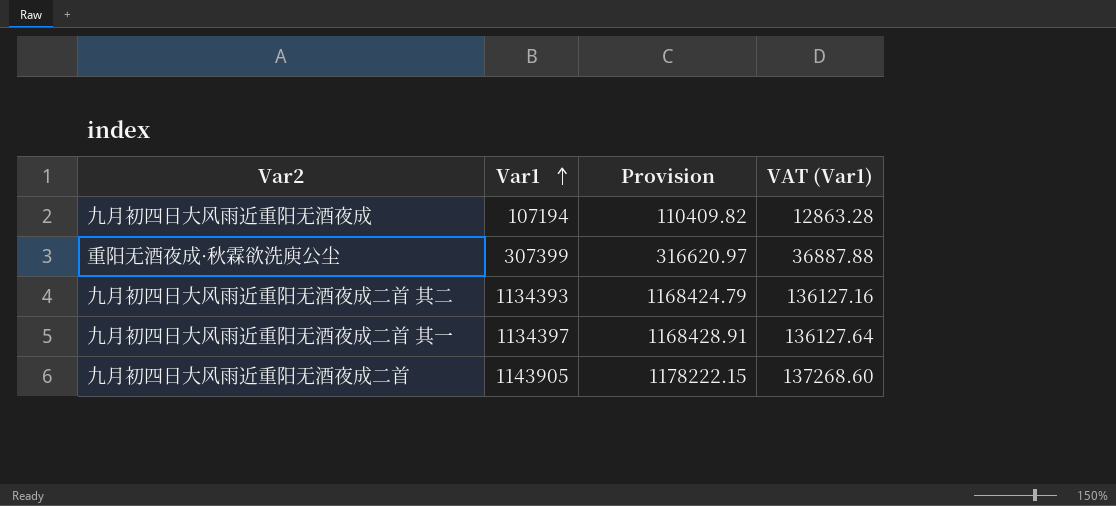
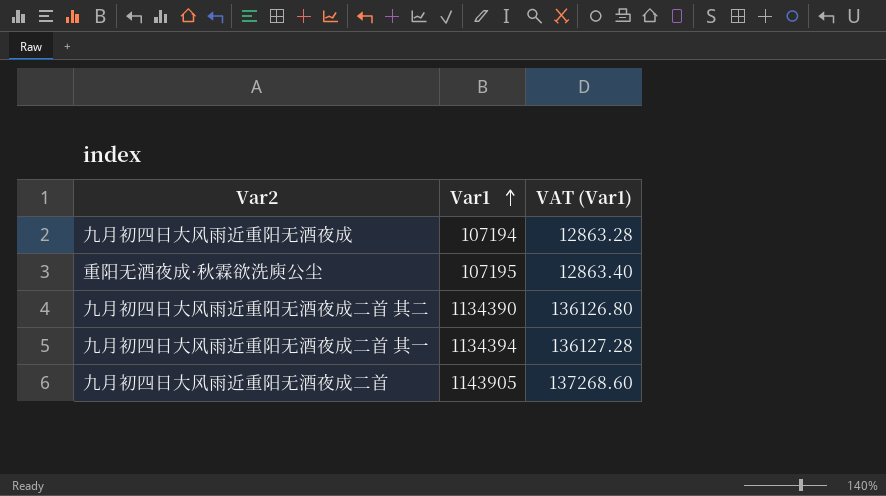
column Provision | formula: [Var1] * 1.03 -> none
重阳无酒夜成·秋霖欲洗庾公尘 | Var1: 307399 -> 107195
重阳无酒夜成·秋霖欲洗庾公尘 | VAT (Var1): 36887.88 -> 12863.40
九月初四日大风雨近重阳无酒夜成二首 其二 | Var1: 1134393 -> 1134390
九月初四日大风雨近重阳无酒夜成二首 其二 | VAT (Var1): 136127.16 -> 136126.80
九月初四日大风雨近重阳无酒夜成二首 其一 | Var1: 1134397 -> 1134394
九月初四日大风雨近重阳无酒夜成二首 其一 | VAT (Var1): 136127.64 -> 136127.28

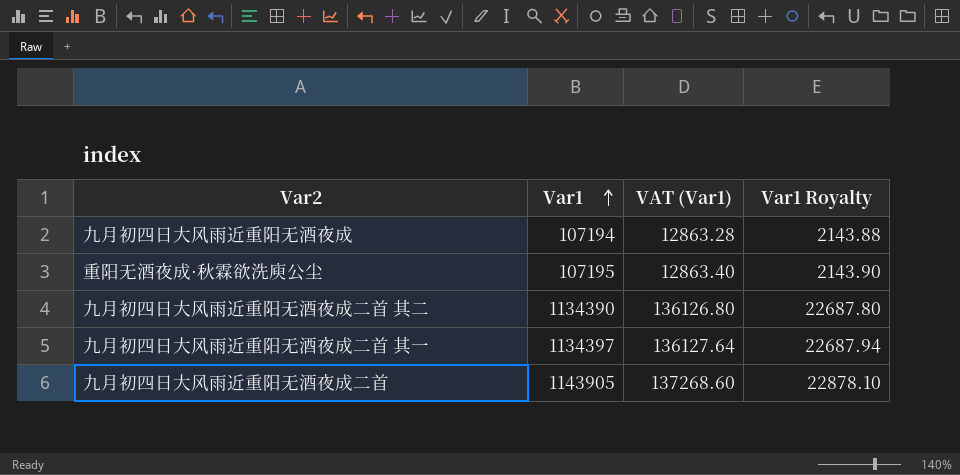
column Var1 Royalty | formula: none -> [Var1] * 0.02
九月初四日大风雨近重阳无酒夜成二首 其一 | Var1: 1134394 -> 1134397
九月初四日大风雨近重阳无酒夜成二首 其一 | VAT (Var1): 136127.28 -> 136127.64

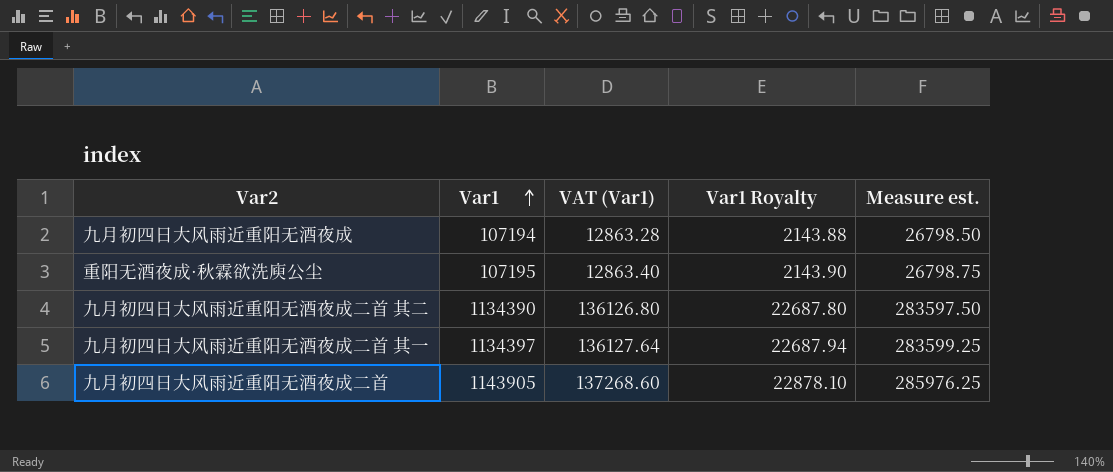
column Measure est. | formula: none -> [Var1] * 0.25

